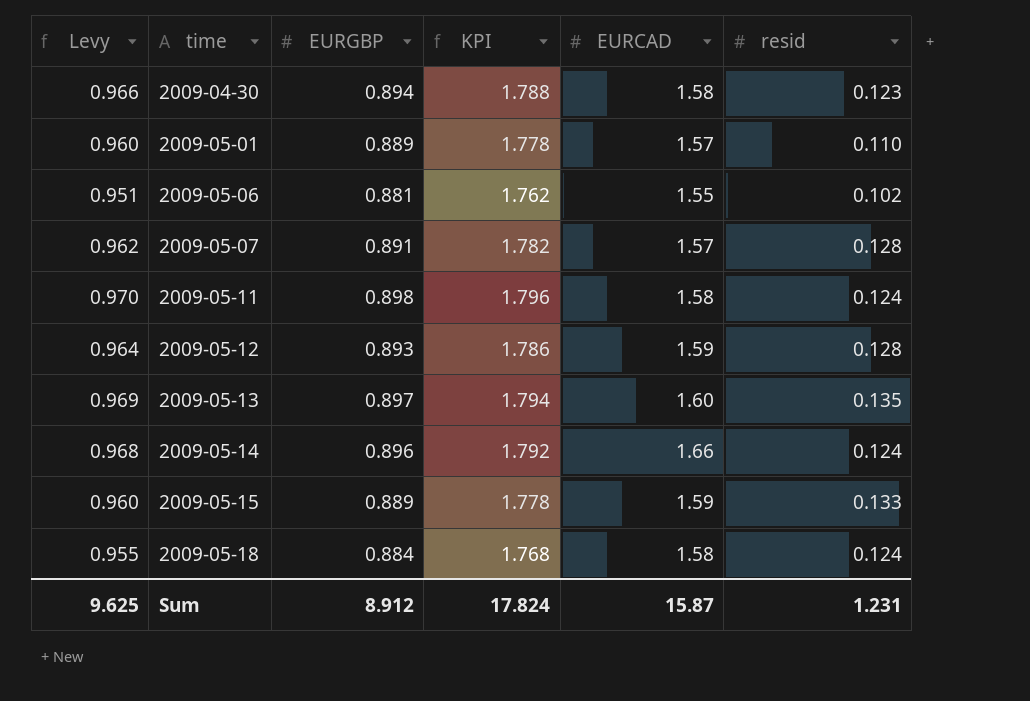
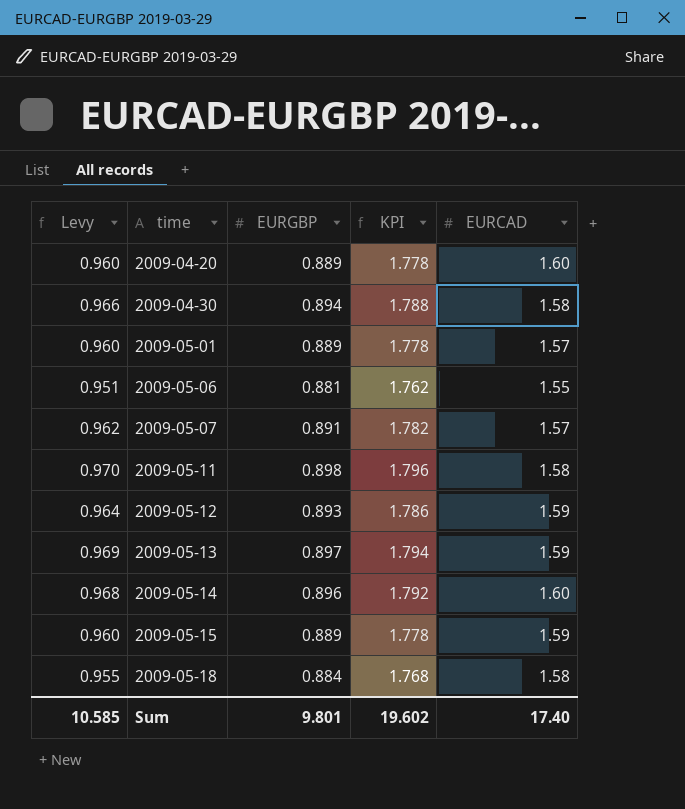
column resid | position: 6 -> none
row 2009-04-20: none -> 0.960 | 0.889 | 1.778 | 1.60
2009-05-13 | EURCAD: 1.60 -> 1.59
2009-05-14 | EURCAD: 1.66 -> 1.60
Sum | Levy: 9.625 -> 10.585
Sum | EURGBP: 8.912 -> 9.801
Sum | KPI: 17.824 -> 19.602
Sum | EURCAD: 15.87 -> 17.40

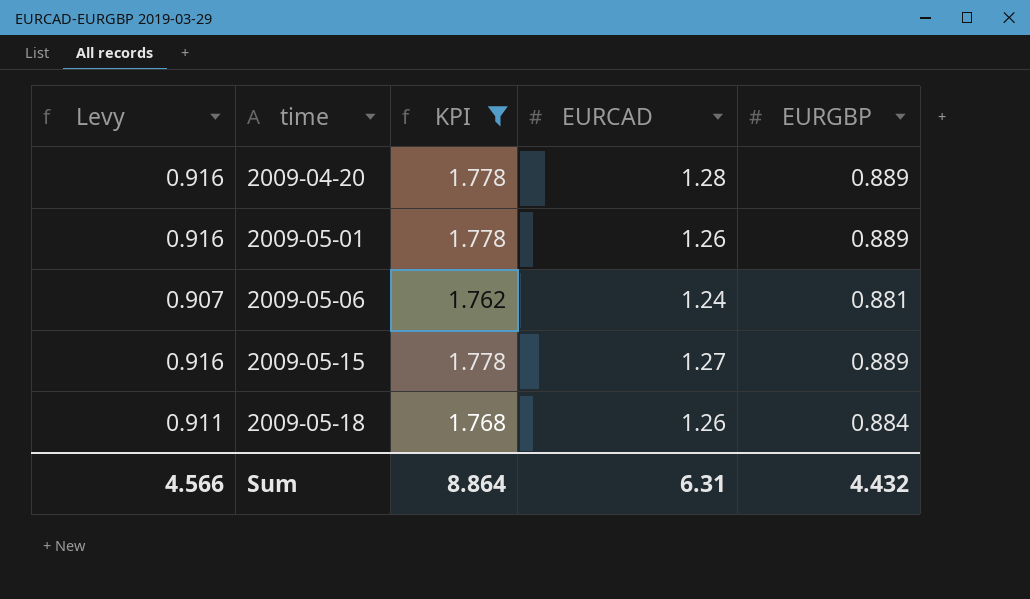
filter: none -> KPI <= 1.778
column Levy | formula: [EURGBP] * 1.08 -> [EURGBP] * 1.03
column EURGBP | position: 3 -> 5
2009-04-20 | EURCAD: 1.60 -> 1.28
2009-05-01 | EURCAD: 1.57 -> 1.26
2009-05-06 | EURCAD: 1.55 -> 1.24
2009-05-15 | EURCAD: 1.59 -> 1.27
2009-05-18 | EURCAD: 1.58 -> 1.26
Sum | Levy: 10.585 -> 4.566
Sum | KPI: 19.602 -> 8.864
Sum | EURCAD: 17.40 -> 6.31
Sum | EURGBP: 9.801 -> 4.432

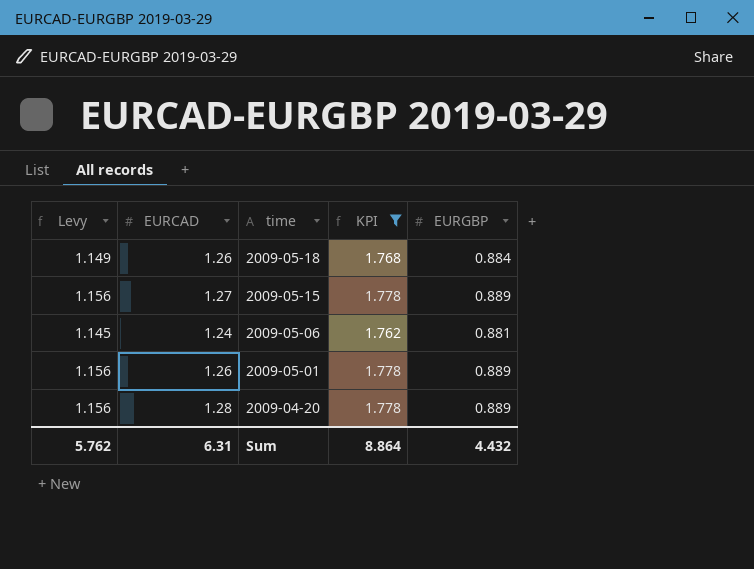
row order: time ascending -> time descending
column Levy | formula: [EURGBP] * 1.03 -> [EURGBP] * 1.3
column EURCAD | position: 4 -> 2
Sum | Levy: 4.566 -> 5.762

